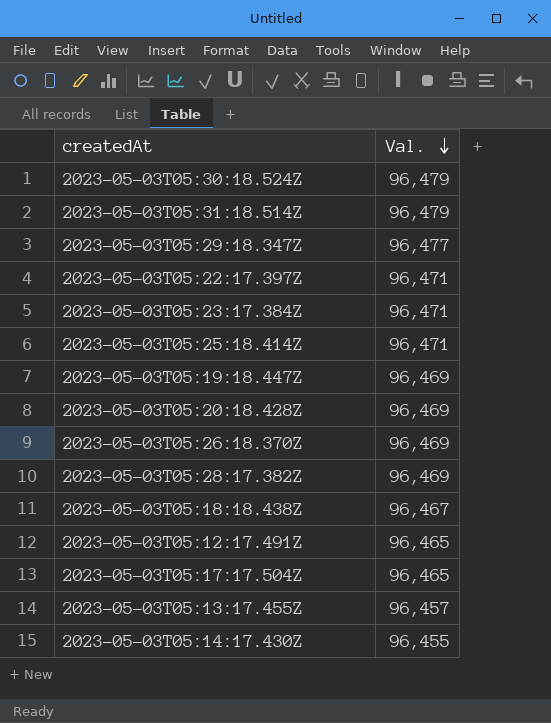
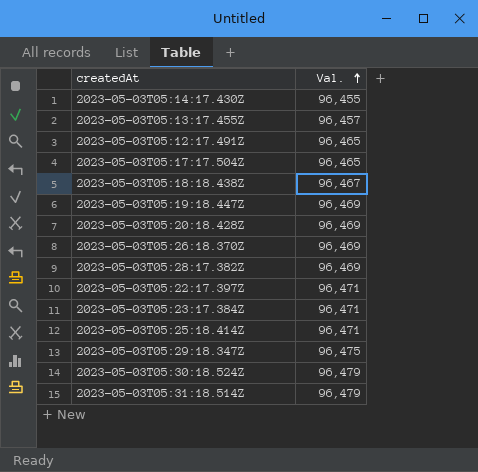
row order: Val. descending -> Val. ascending
2023-05-03T05:29:18.347Z | Val.: 96,477 -> 96,475

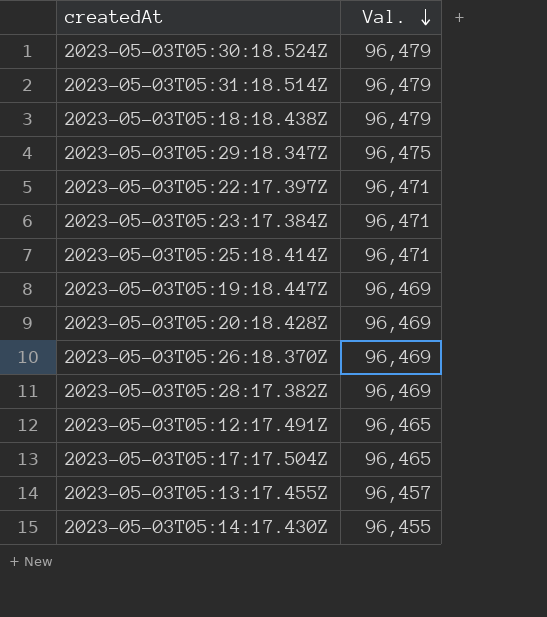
row order: Val. ascending -> Val. descending
2023-05-03T05:18:18.438Z | Val.: 96,467 -> 96,479

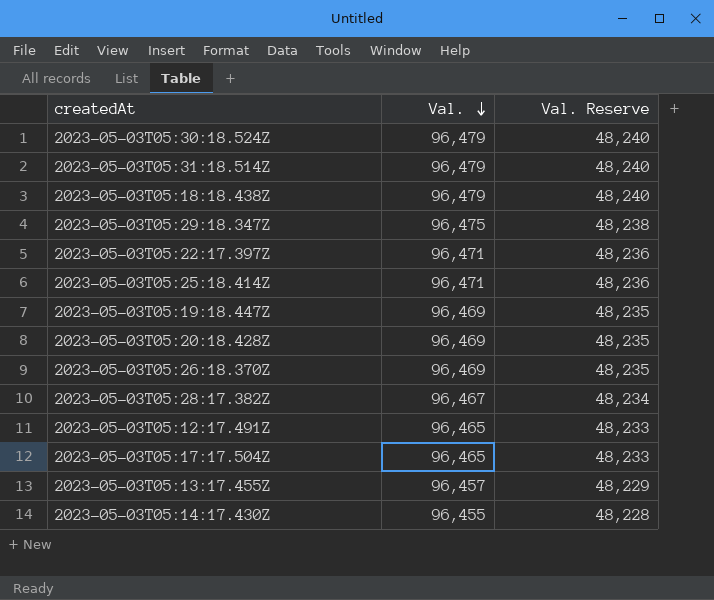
column Val. Reserve | formula: none -> [Val.] * 0.5
row 2023-05-03T05:23:17.384Z: 96,471 -> none
2023-05-03T05:28:17.382Z | Val.: 96,469 -> 96,467

